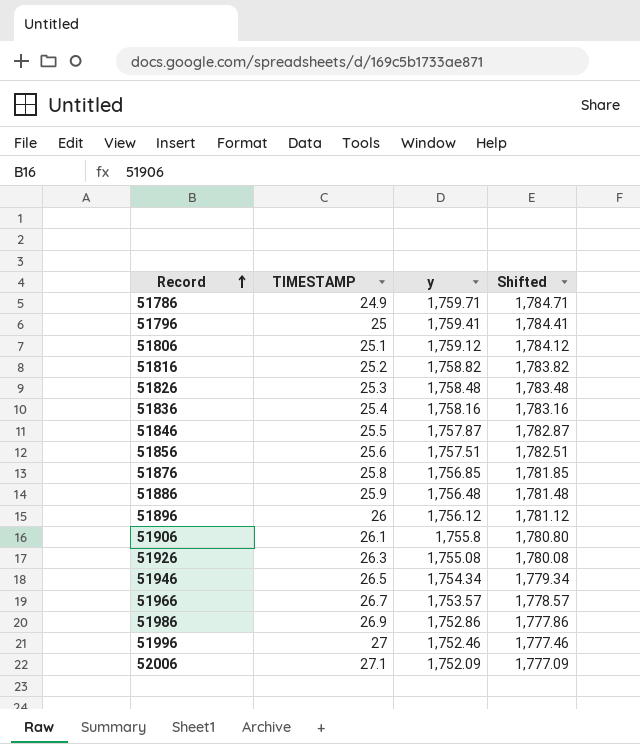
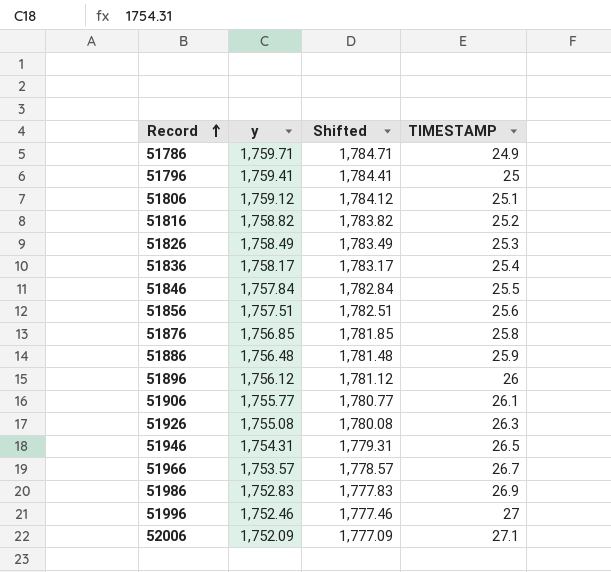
column TIMESTAMP | position: 2 -> 4
51826 | y: 1,758.48 -> 1,758.49
51826 | Shifted: 1,783.48 -> 1,783.49
51836 | y: 1,758.16 -> 1,758.17
51836 | Shifted: 1,783.16 -> 1,783.17
51846 | y: 1,757.87 -> 1,757.84
51846 | Shifted: 1,782.87 -> 1,782.84
51906 | y: 1,755.8 -> 1,755.77
51906 | Shifted: 1,780.80 -> 1,780.77
51946 | y: 1,754.34 -> 1,754.31
51946 | Shifted: 1,779.34 -> 1,779.31
51986 | y: 1,752.86 -> 1,752.83
51986 | Shifted: 1,777.86 -> 1,777.83

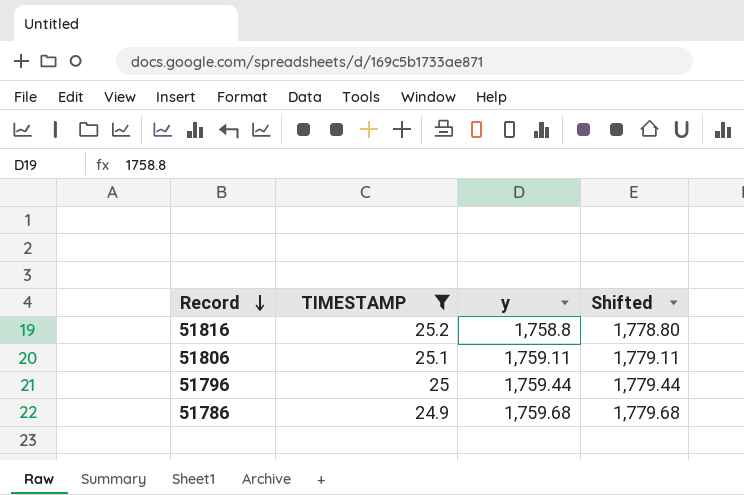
filter: none -> TIMESTAMP <= 25.2
row order: Record ascending -> Record descending
column TIMESTAMP | position: 4 -> 2
column Shifted | formula: [y] + 25 -> [y] + 20
51816 | y: 1,758.82 -> 1,758.8
51806 | y: 1,759.12 -> 1,759.11
51796 | y: 1,759.41 -> 1,759.44
51786 | y: 1,759.71 -> 1,759.68

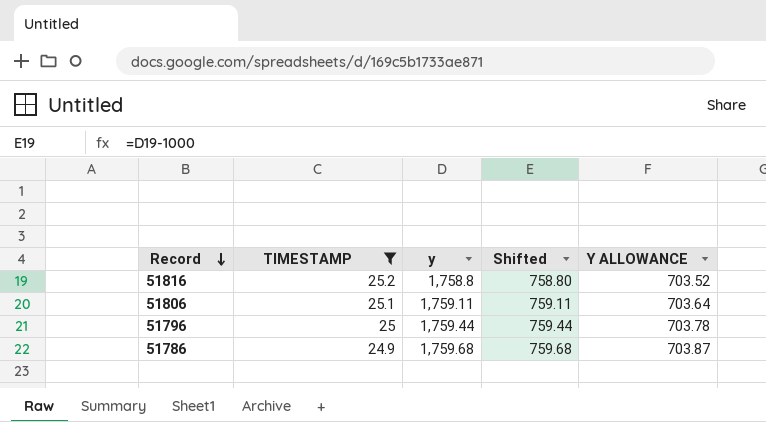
column Shifted | formula: [y] + 20 -> [y] - 1000
column Y ALLOWANCE | formula: none -> [y] * 0.4

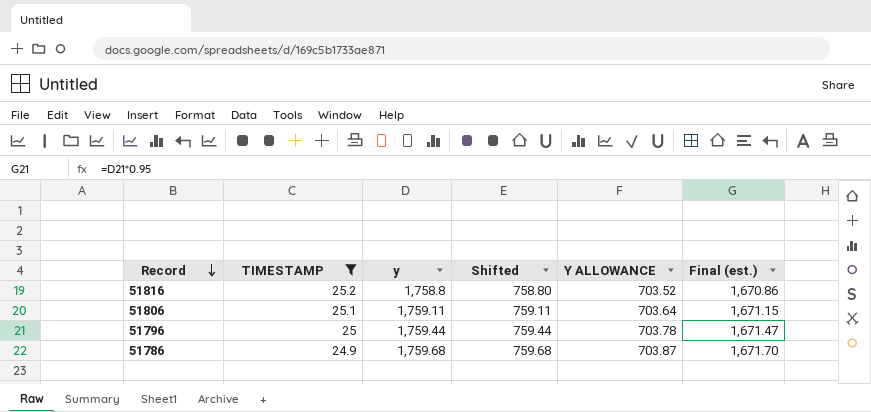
column Final (est.) | formula: none -> [y] * 0.95

